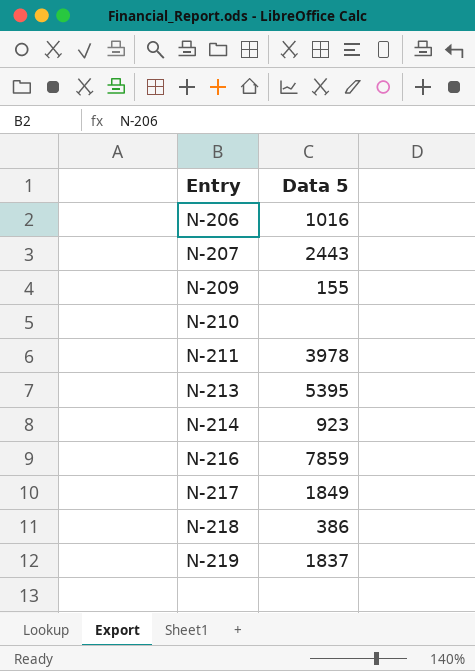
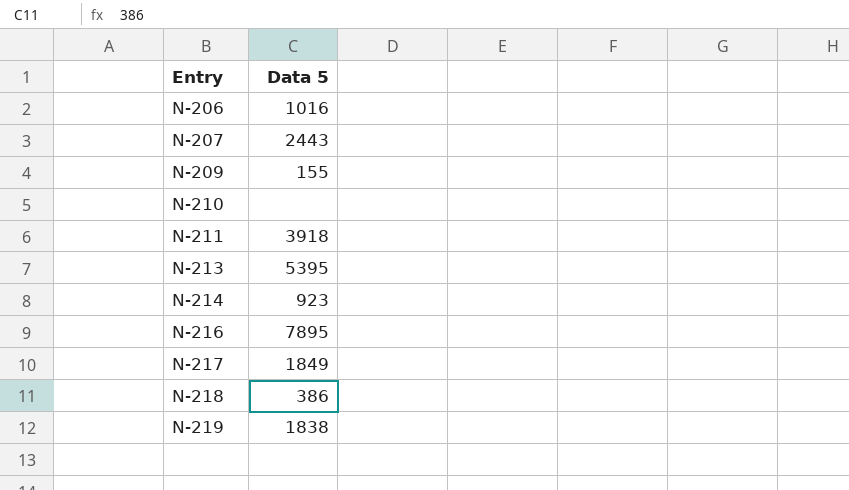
N-211 | Data 5: 3978 -> 3918
N-216 | Data 5: 7859 -> 7895
N-219 | Data 5: 1837 -> 1838

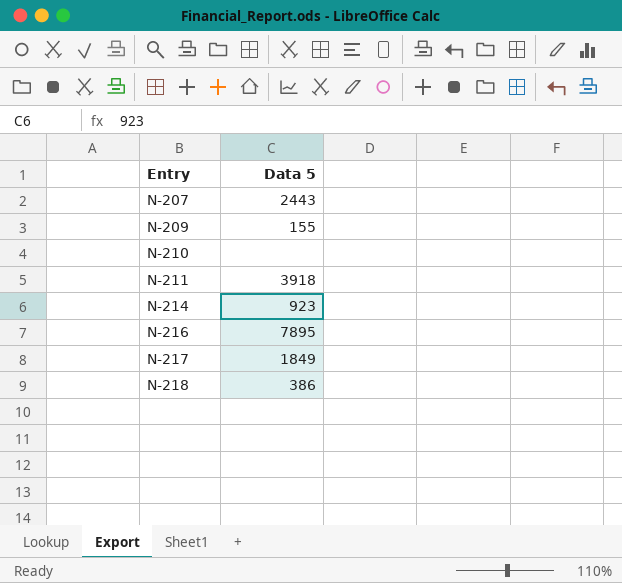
row N-206: 1016 -> none
row N-213: 5395 -> none
row N-219: 1838 -> none

